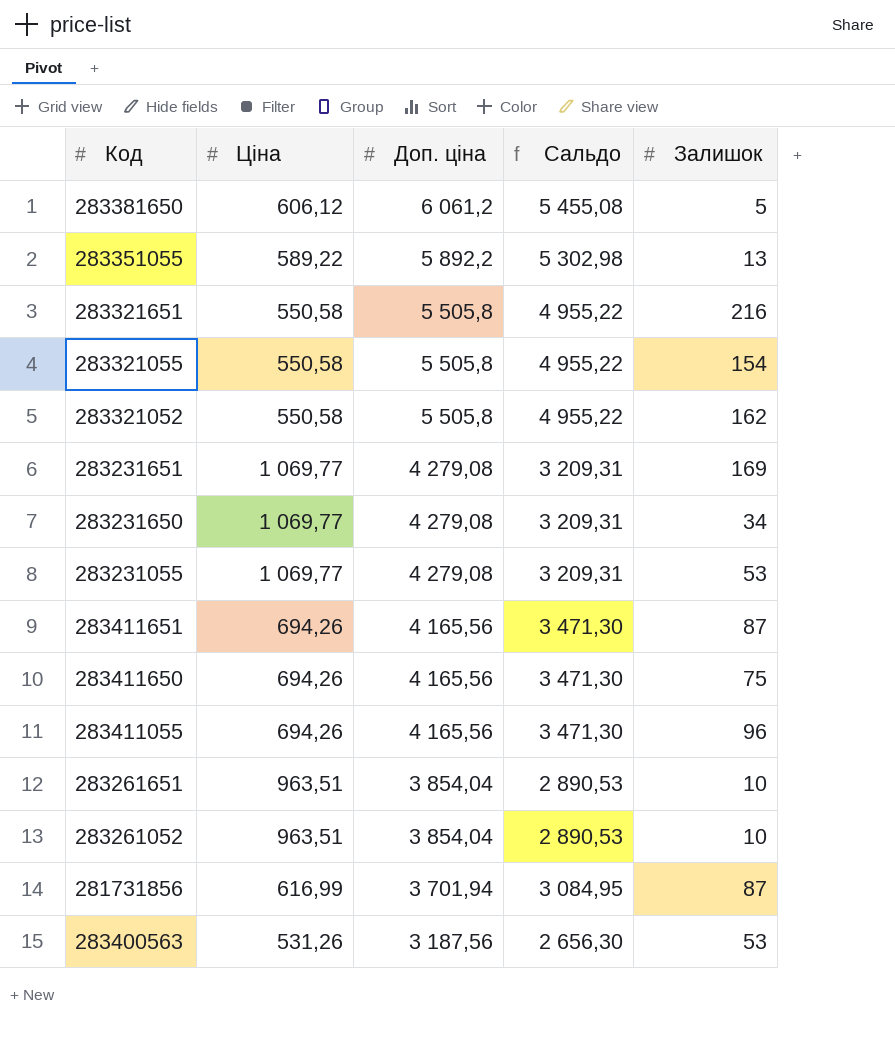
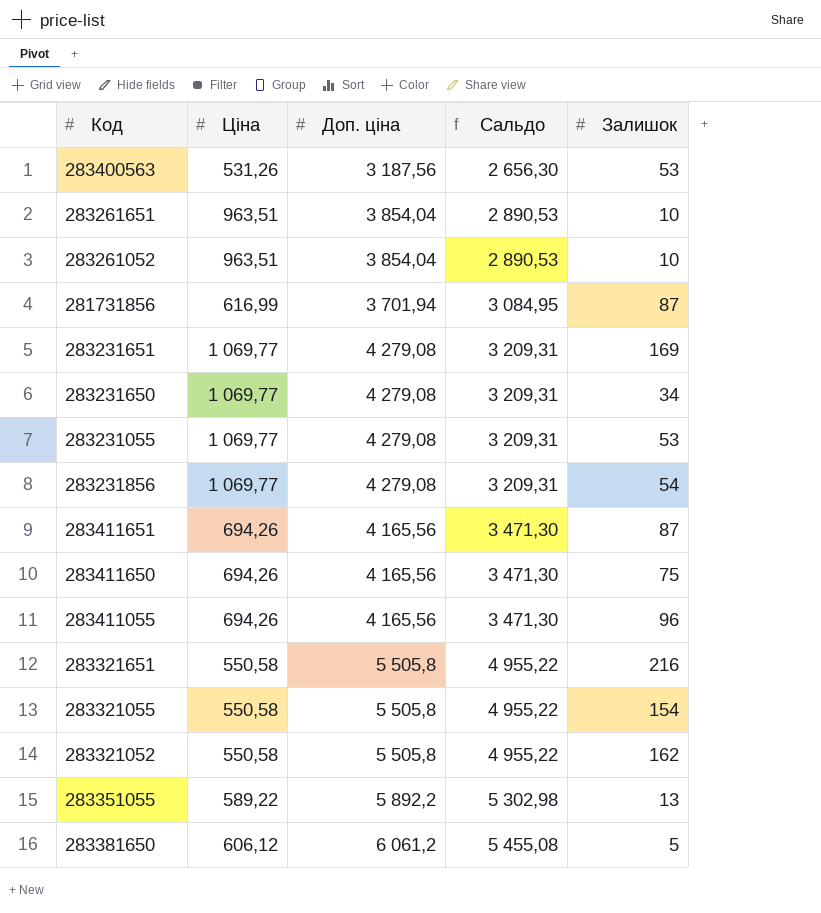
row order: Доп. ціна descending -> Сальдо ascending
row 283231856: none -> 1 069,77 | 4 279,08 | 3 209,31 | 54

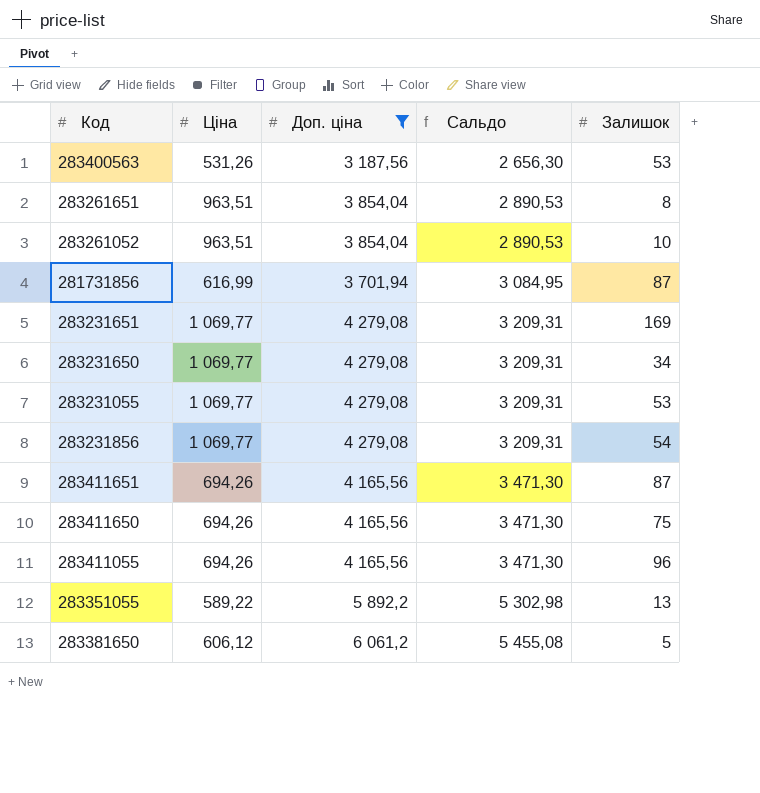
filter: none -> Доп. ціна != 5 505,8
283261651 | Залишок: 10 -> 8

